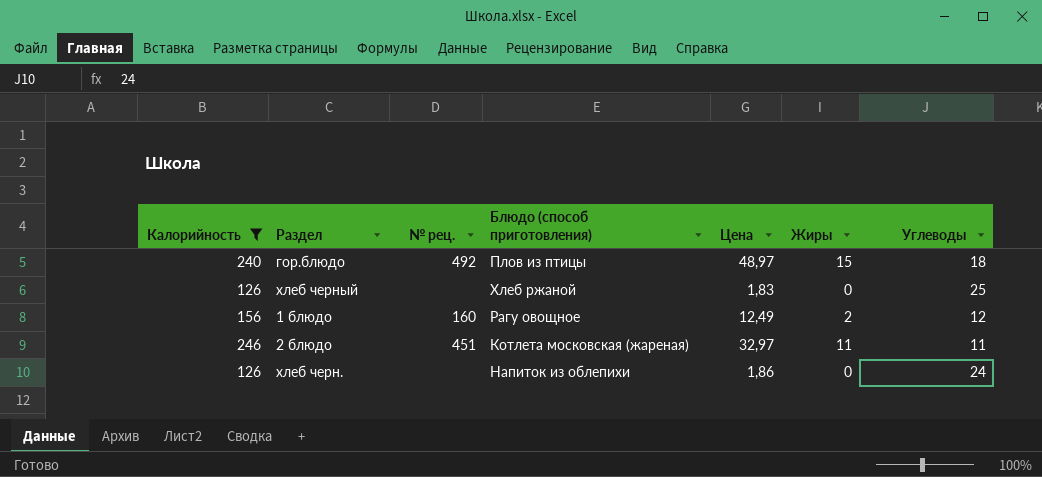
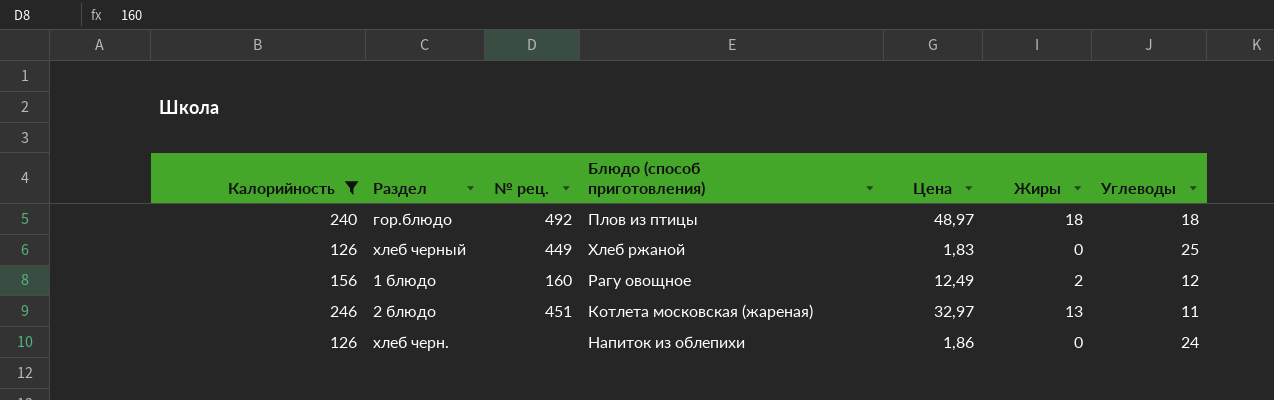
гор.блюдо | Жиры: 15 -> 18
хлеб черный | № рец.: none -> 449
2 блюдо | Жиры: 11 -> 13

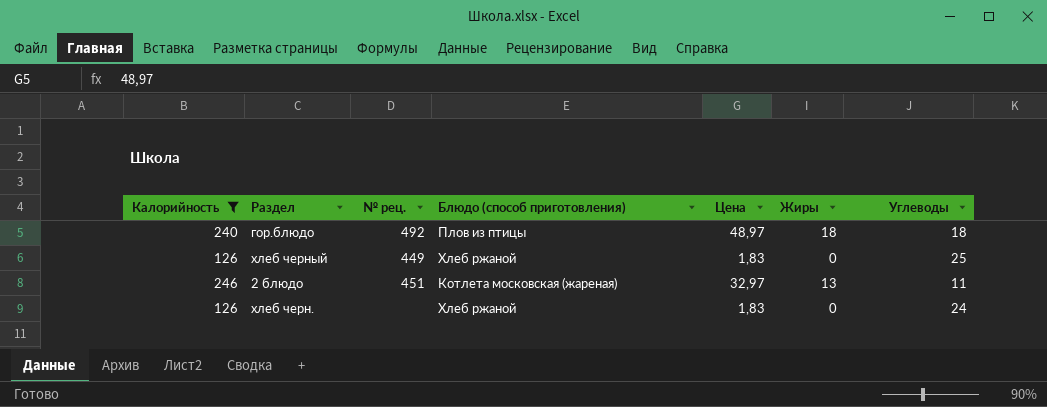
row 1 блюдо: 156 | 160 | Рагу овощное | 12,49 | 2 | 12 -> none
хлеб черн. | Блюдо (способ приготовления): Напиток из облепихи -> Хлеб ржаной
хлеб черн. | Цена: 1,86 -> 1,83

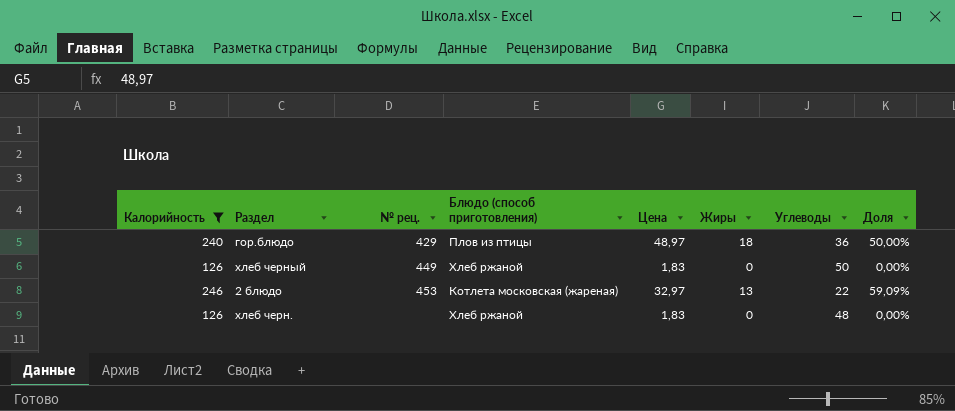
column Доля | formula: none -> [Жиры] / [Углеводы]
гор.блюдо | № рец.: 492 -> 429
гор.блюдо | Углеводы: 18 -> 36
хлеб черный | Углеводы: 25 -> 50
2 блюдо | № рец.: 451 -> 453
2 блюдо | Углеводы: 11 -> 22
хлеб черн. | Углеводы: 24 -> 48

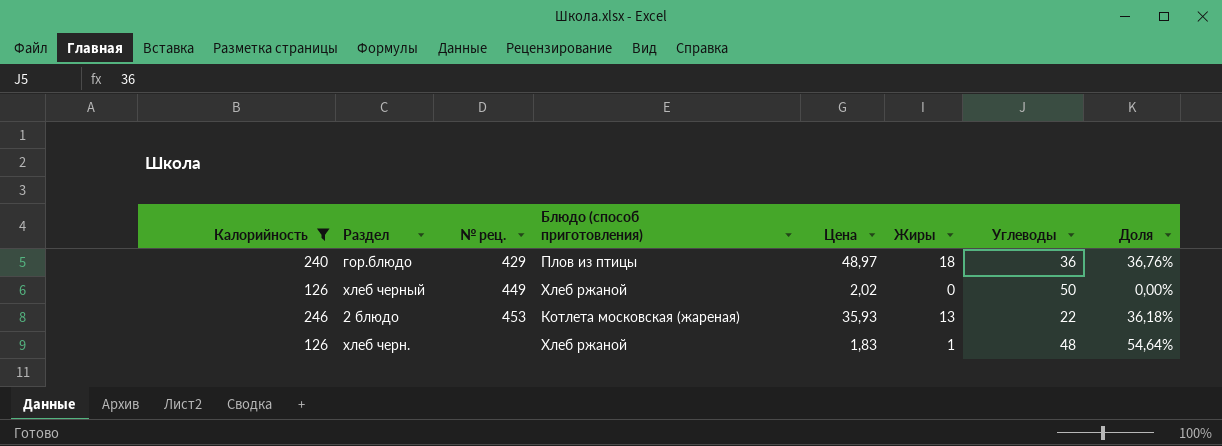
column Доля | formula: [Жиры] / [Углеводы] -> [Жиры] / [Цена]
хлеб черный | Цена: 1,83 -> 2,02
2 блюдо | Цена: 32,97 -> 35,93
хлеб черн. | Жиры: 0 -> 1

